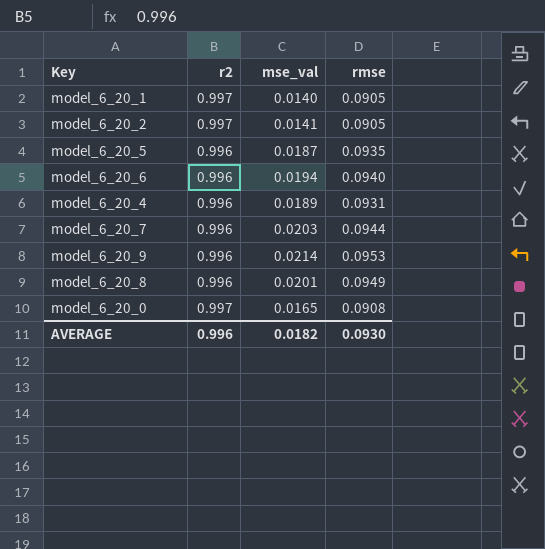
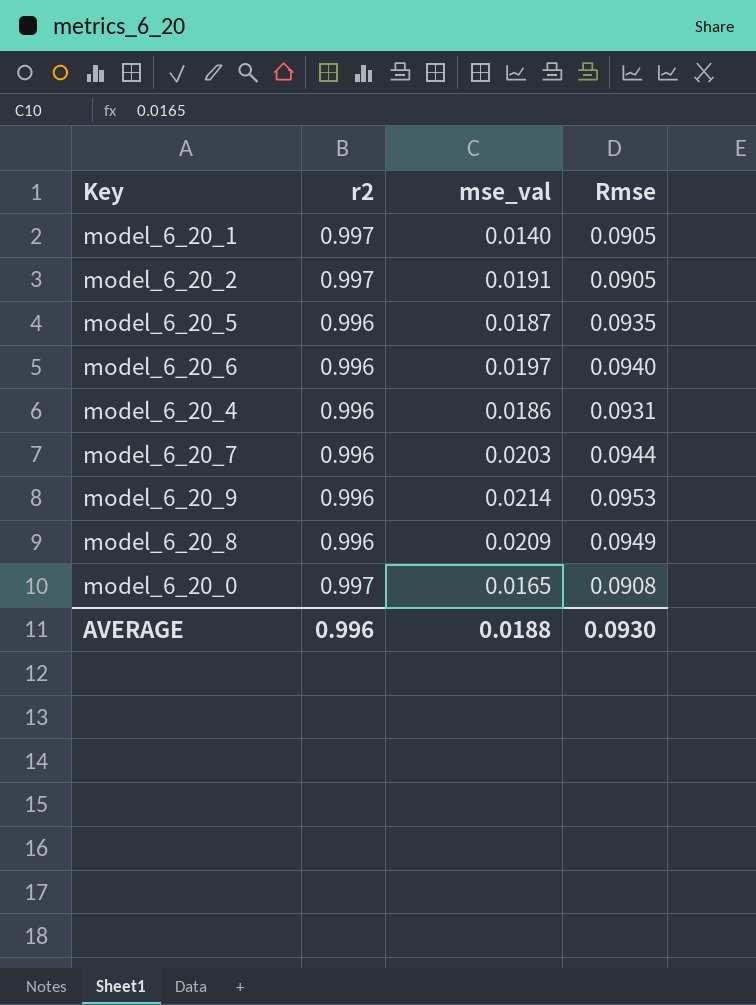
column name: rmse -> Rmse
model_6_20_2 | mse_val: 0.0141 -> 0.0191
model_6_20_6 | mse_val: 0.0194 -> 0.0197
model_6_20_4 | mse_val: 0.0189 -> 0.0186
model_6_20_8 | mse_val: 0.0201 -> 0.0209
AVERAGE | mse_val: 0.0182 -> 0.0188

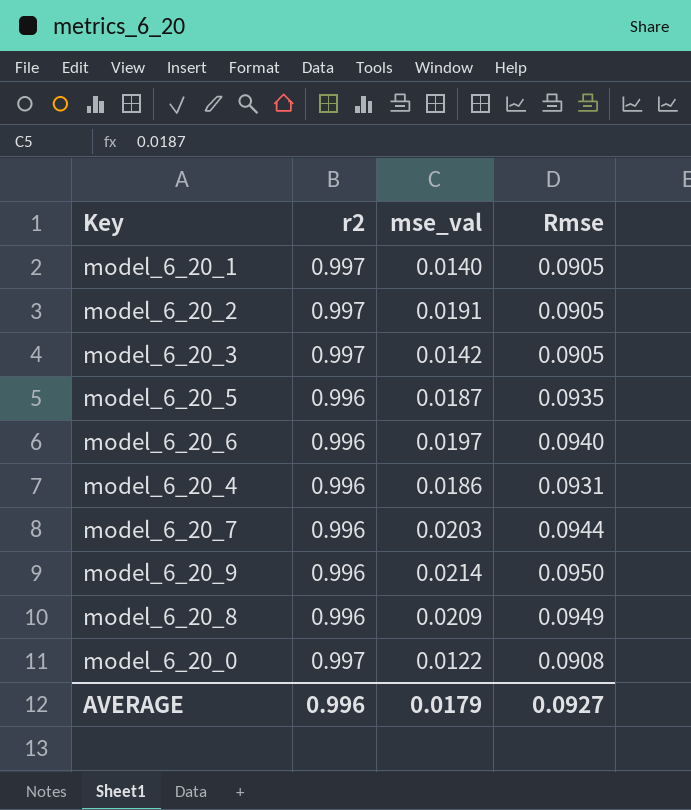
row model_6_20_3: none -> 0.997 | 0.0142 | 0.0905
model_6_20_9 | Rmse: 0.0953 -> 0.0950
model_6_20_0 | mse_val: 0.0165 -> 0.0122
AVERAGE | mse_val: 0.0188 -> 0.0179
AVERAGE | Rmse: 0.0930 -> 0.0927

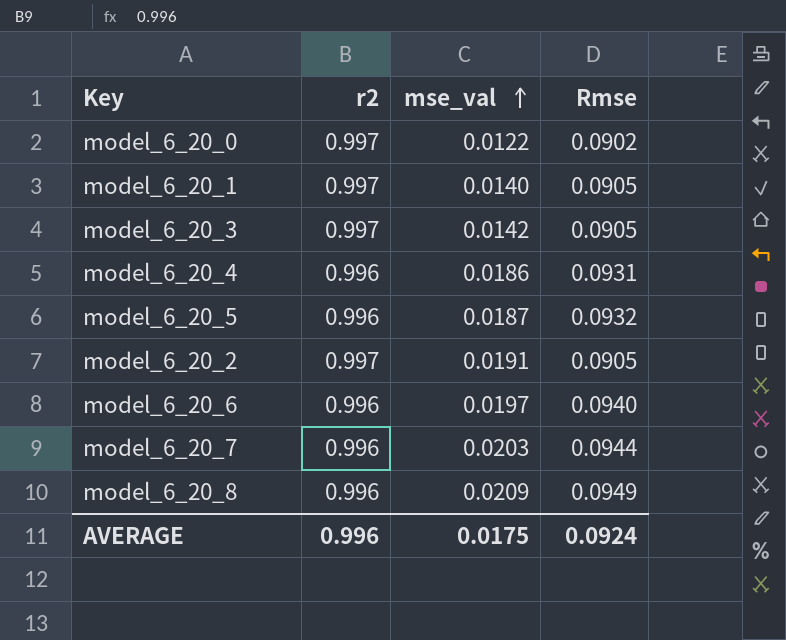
row order: none -> mse_val ascending
row model_6_20_9: 0.996 | 0.0214 | 0.0950 -> none
model_6_20_0 | Rmse: 0.0908 -> 0.0902
model_6_20_5 | Rmse: 0.0935 -> 0.0932
AVERAGE | mse_val: 0.0179 -> 0.0175
AVERAGE | Rmse: 0.0927 -> 0.0924

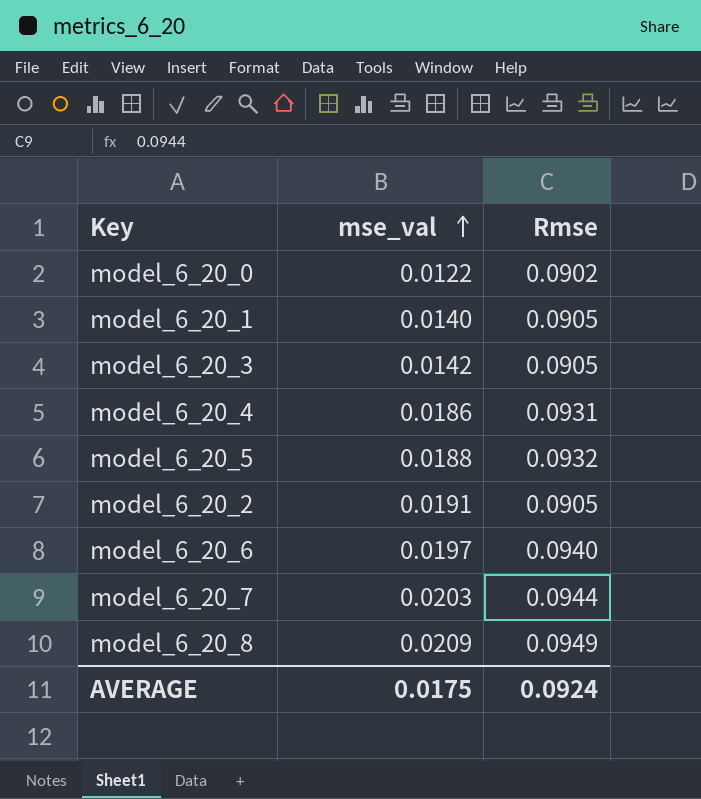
column r2 | position: 2 -> none
model_6_20_5 | mse_val: 0.0187 -> 0.0188

